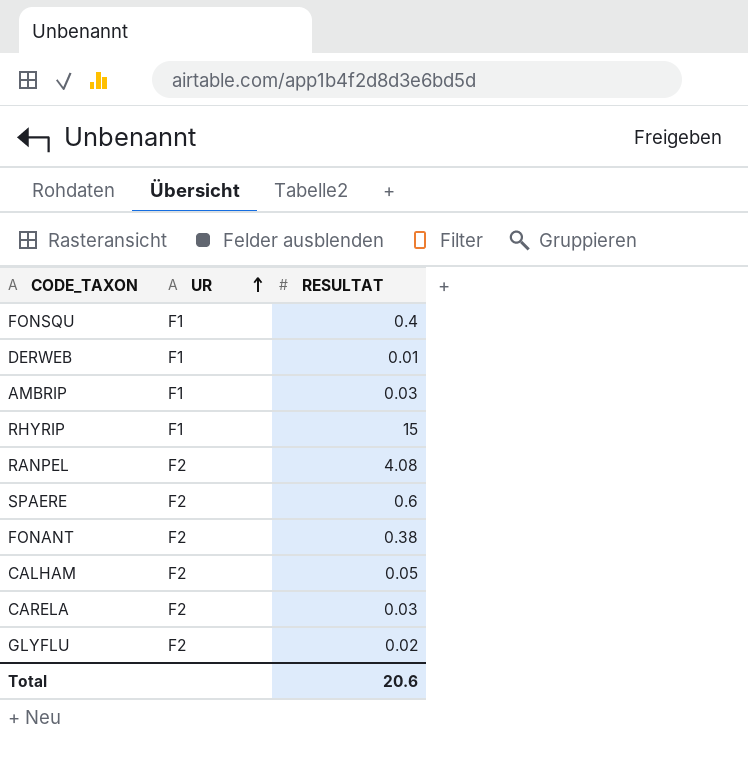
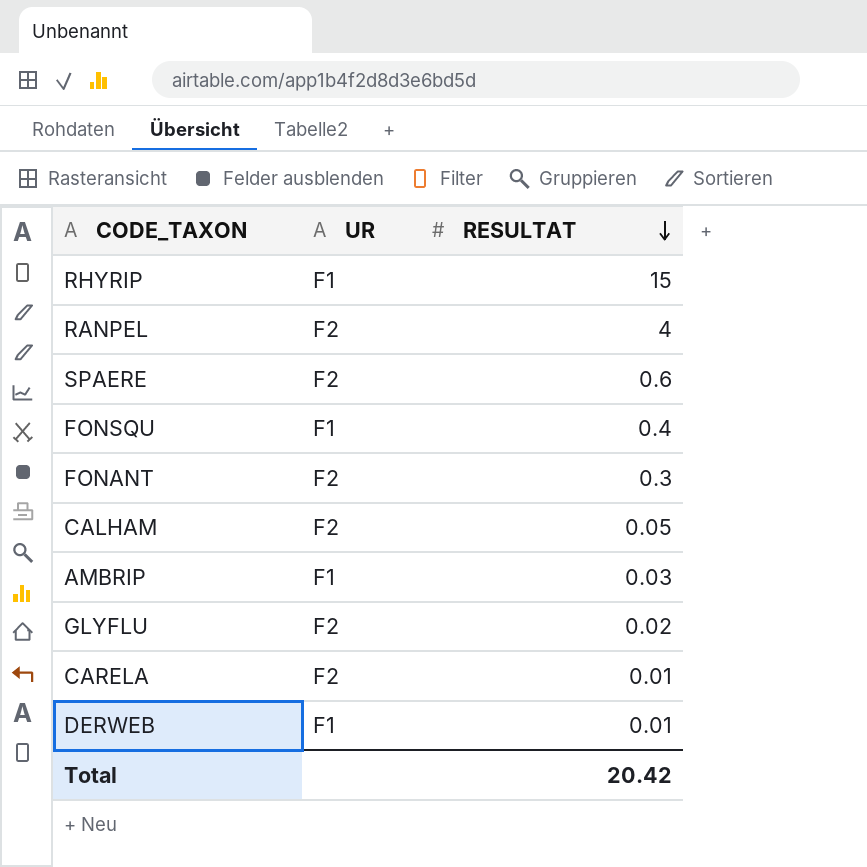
row order: UR ascending -> RESULTAT descending
RANPEL | RESULTAT: 4.08 -> 4
FONANT | RESULTAT: 0.38 -> 0.3
CARELA | RESULTAT: 0.03 -> 0.01
Total | RESULTAT: 20.6 -> 20.42

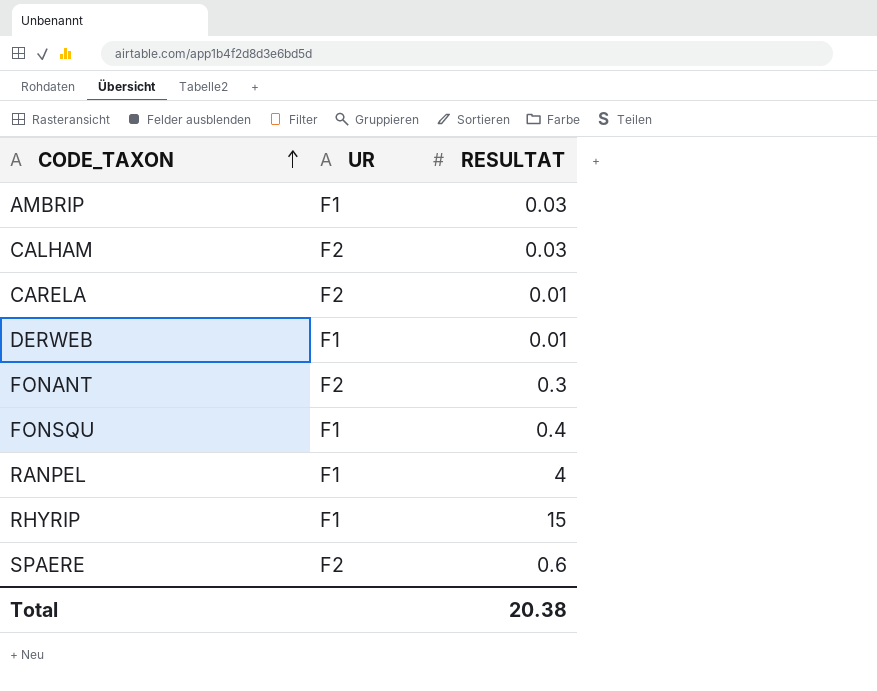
row order: RESULTAT descending -> CODE_TAXON ascending
row GLYFLU: F2 | 0.02 -> none
CALHAM | RESULTAT: 0.05 -> 0.03
RANPEL | UR: F2 -> F1
Total | RESULTAT: 20.42 -> 20.38

